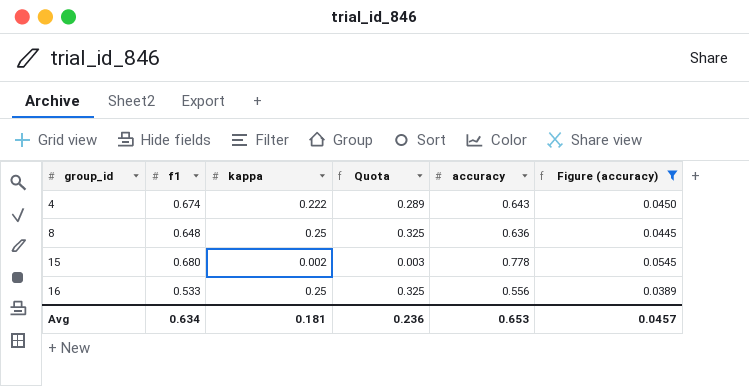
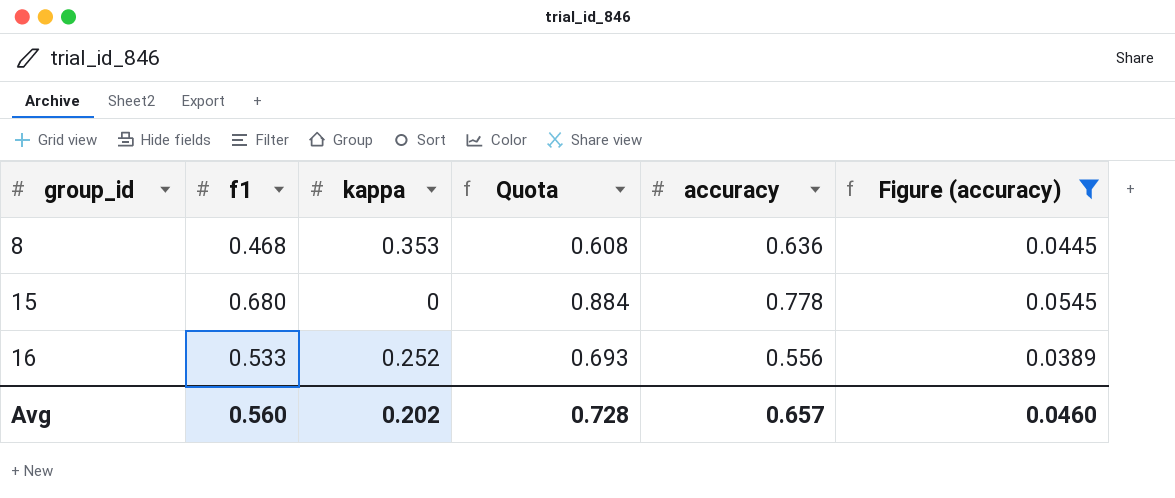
column Quota | formula: [kappa] * 1.3 -> [f1] * 1.3
row 4: 0.674 | 0.222 | 0.289 | 0.643 | 0.0450 -> none
8 | f1: 0.648 -> 0.468
8 | kappa: 0.25 -> 0.353
15 | kappa: 0.002 -> 0
16 | kappa: 0.25 -> 0.252
Avg | f1: 0.634 -> 0.560
Avg | kappa: 0.181 -> 0.202
Avg | Quota: 0.236 -> 0.728
Avg | accuracy: 0.653 -> 0.657
Avg | Figure (accuracy): 0.0457 -> 0.0460

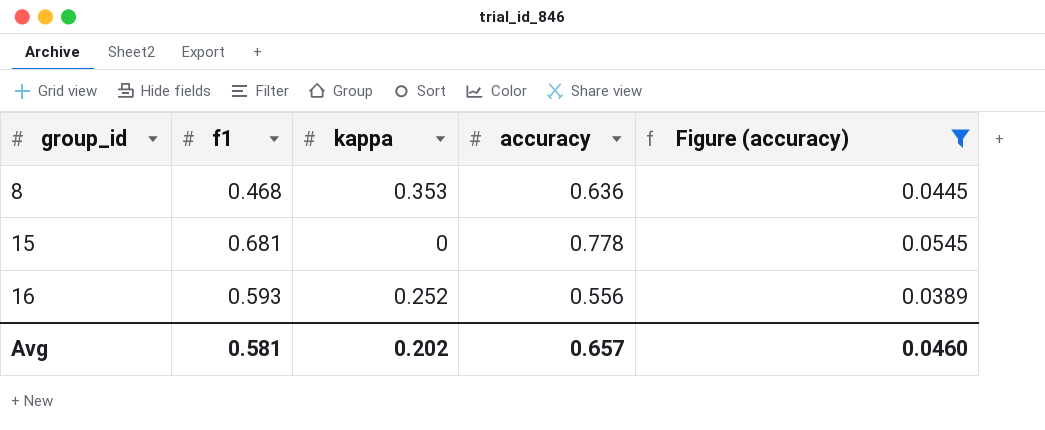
column Quota | formula: [f1] * 1.3 -> none
15 | f1: 0.680 -> 0.681
16 | f1: 0.533 -> 0.593
Avg | f1: 0.560 -> 0.581

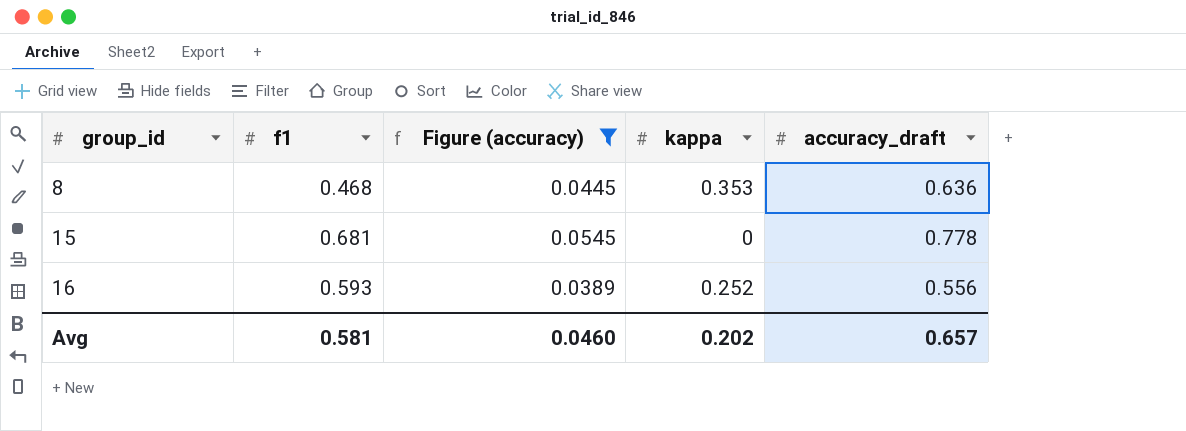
column Figure (accuracy) | position: 5 -> 3
column name: accuracy -> accuracy_draft

